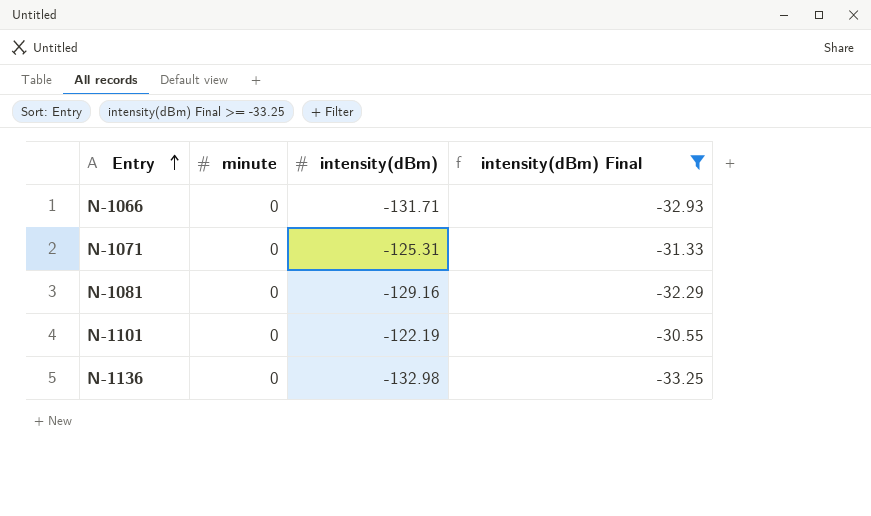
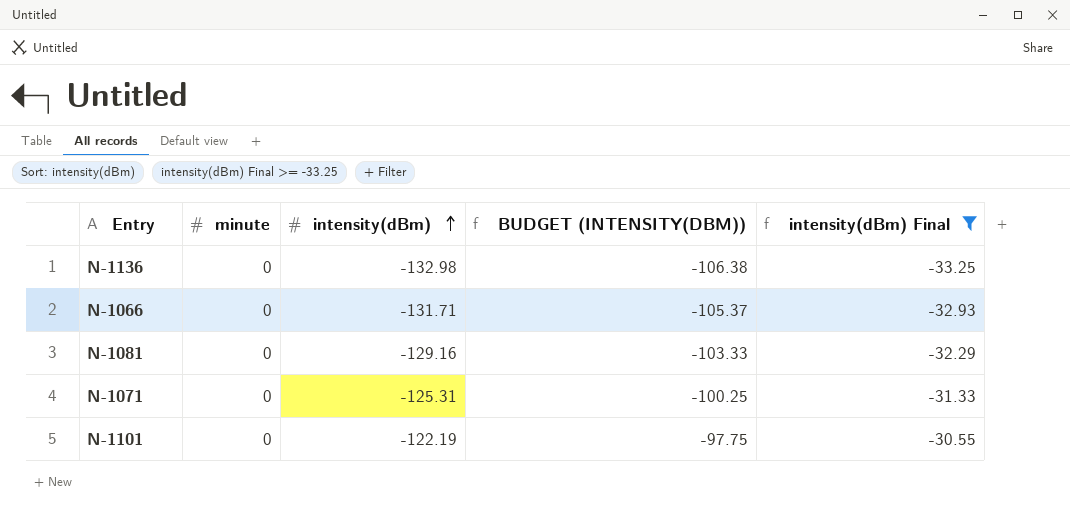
row order: Entry ascending -> intensity(dBm) ascending
column BUDGET (INTENSITY(DBM)) | formula: none -> [intensity(dBm)] * 0.8

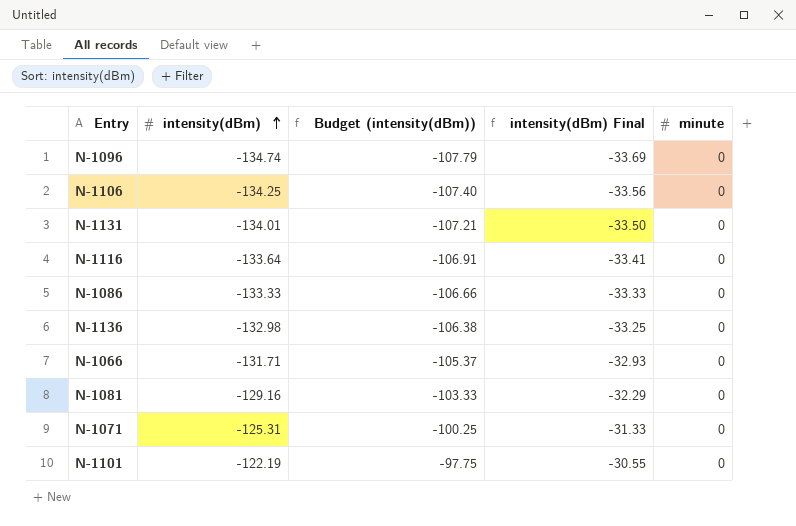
filter: intensity(dBm) Final >= -33.25 -> none
column name: BUDGET (INTENSITY(DBM)) -> Budget (intensity(dBm))
column minute | position: 2 -> 5

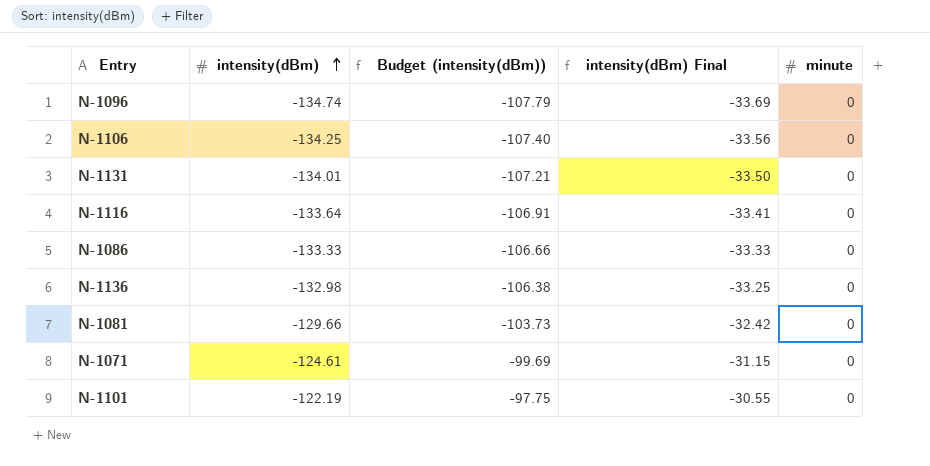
row N-1066: -131.71 | -105.37 | -32.93 | 0 -> none
N-1081 | intensity(dBm): -129.16 -> -129.66
N-1081 | Budget (intensity(dBm)): -103.33 -> -103.73
N-1081 | intensity(dBm) Final: -32.29 -> -32.42
N-1071 | intensity(dBm): -125.31 -> -124.61
N-1071 | Budget (intensity(dBm)): -100.25 -> -99.69
N-1071 | intensity(dBm) Final: -31.33 -> -31.15

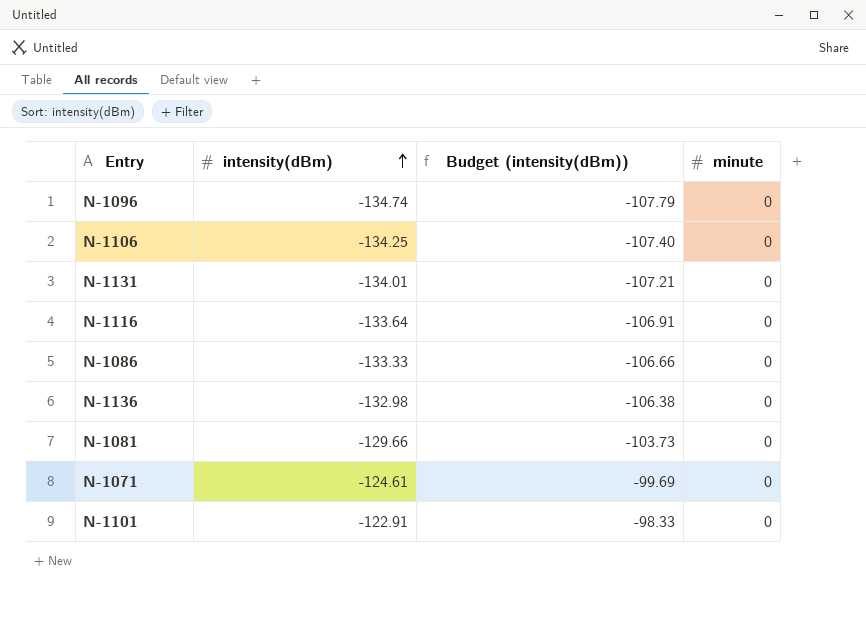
column intensity(dBm) Final | formula: [intensity(dBm)] * 0.25 -> none
N-1101 | intensity(dBm): -122.19 -> -122.91
N-1101 | Budget (intensity(dBm)): -97.75 -> -98.33

